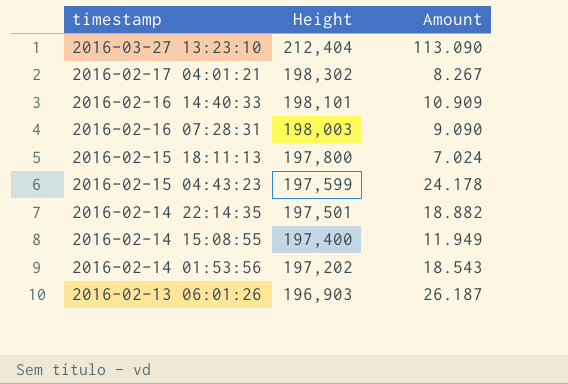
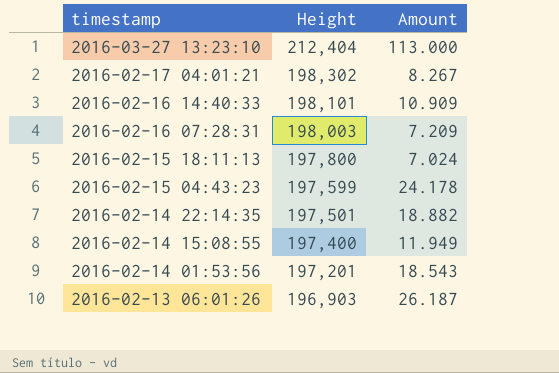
2016-03-27 13:23:10 | Amount: 113.090 -> 113.000
2016-02-16 07:28:31 | Amount: 9.090 -> 7.209
2016-02-14 01:53:56 | Height: 197,202 -> 197,201

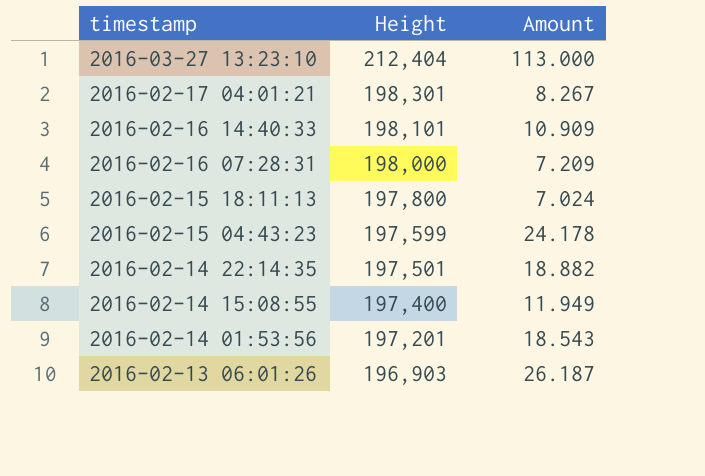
2016-02-17 04:01:21 | Height: 198,302 -> 198,301
2016-02-16 07:28:31 | Height: 198,003 -> 198,000

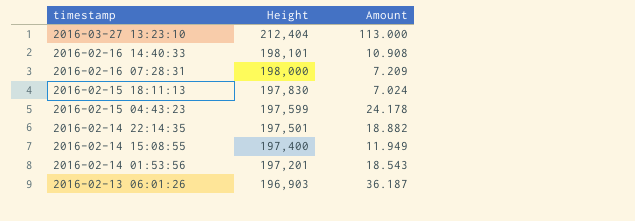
row 2016-02-17 04:01:21: 198,301 | 8.267 -> none
2016-02-16 14:40:33 | Amount: 10.909 -> 10.908
2016-02-15 18:11:13 | Height: 197,800 -> 197,830
2016-02-13 06:01:26 | Amount: 26.187 -> 36.187

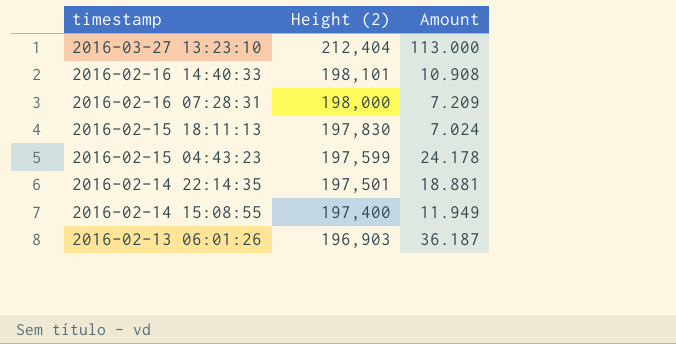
column name: Height -> Height (2)
row 2016-02-14 01:53:56: 197,201 | 18.543 -> none
2016-02-14 22:14:35 | Amount: 18.882 -> 18.881

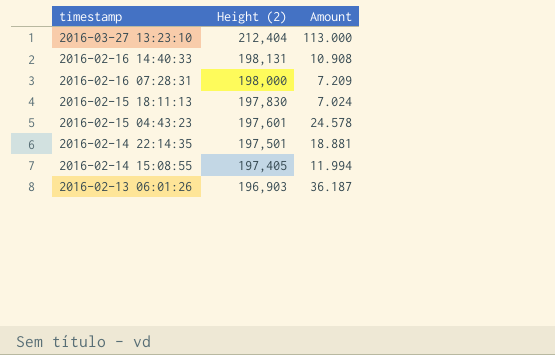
2016-02-16 14:40:33 | Height (2): 198,101 -> 198,131
2016-02-15 04:43:23 | Height (2): 197,599 -> 197,601
2016-02-15 04:43:23 | Amount: 24.178 -> 24.578
2016-02-14 15:08:55 | Height (2): 197,400 -> 197,405
2016-02-14 15:08:55 | Amount: 11.949 -> 11.994

